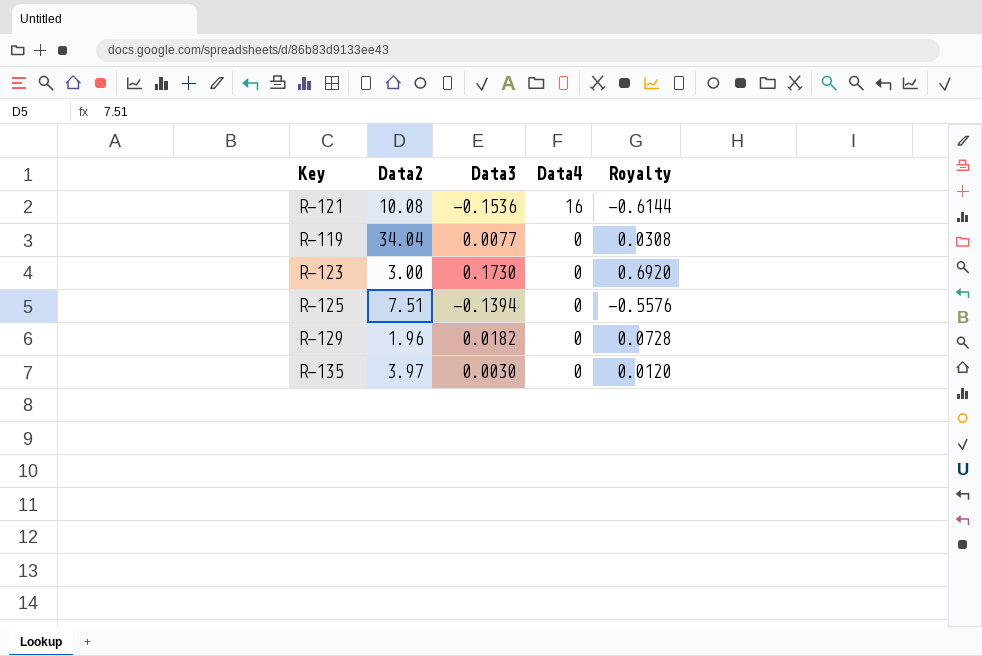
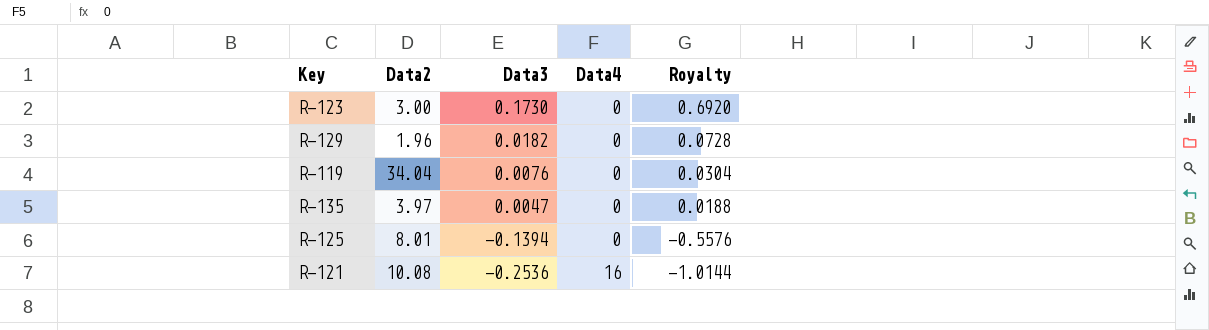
row order: Data4 descending -> Data3 descending
R-119 | Data3: 0.0077 -> 0.0076
R-119 | Royalty: 0.0308 -> 0.0304
R-135 | Data3: 0.0030 -> 0.0047
R-135 | Royalty: 0.0120 -> 0.0188
R-125 | Data2: 7.51 -> 8.01
R-121 | Data3: -0.1536 -> -0.2536
R-121 | Royalty: -0.6144 -> -1.0144

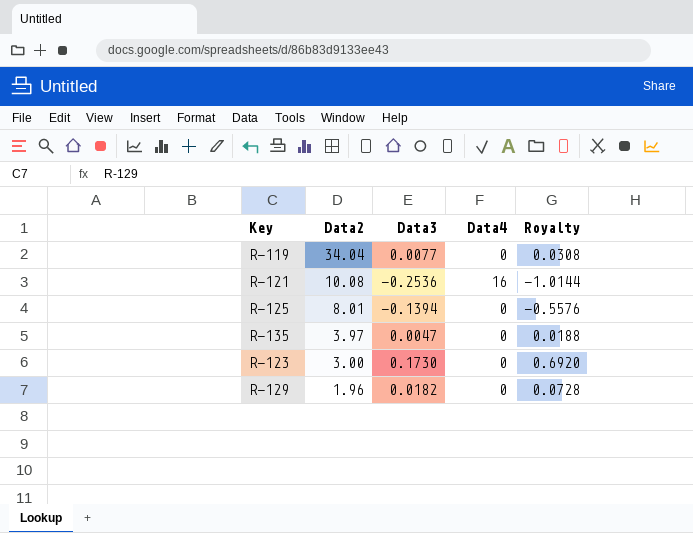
row order: Data3 descending -> Data2 descending
R-119 | Data3: 0.0076 -> 0.0077
R-119 | Royalty: 0.0304 -> 0.0308

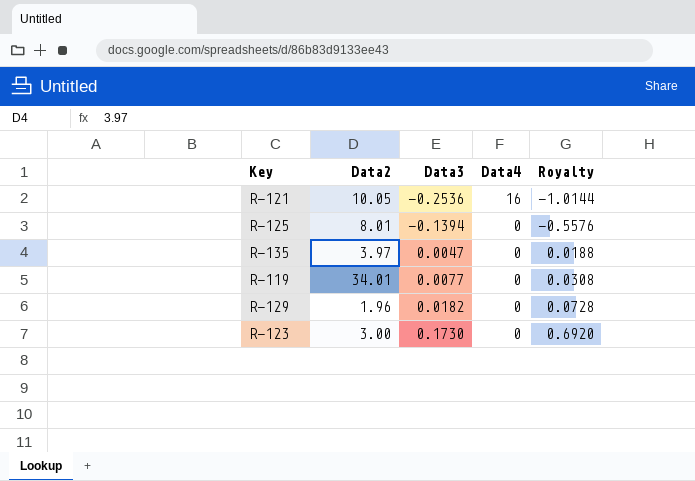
row order: Data2 descending -> Data3 ascending
R-121 | Data2: 10.08 -> 10.05
R-119 | Data2: 34.04 -> 34.01

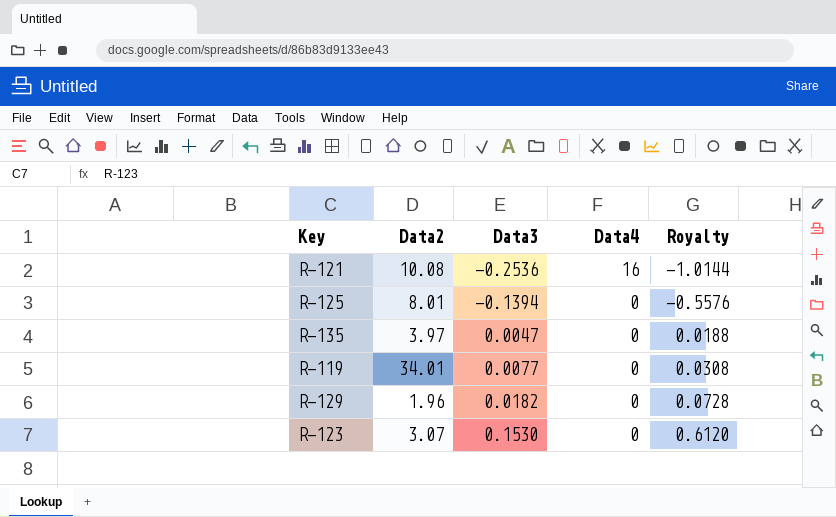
R-121 | Data2: 10.05 -> 10.08
R-123 | Data2: 3.00 -> 3.07
R-123 | Data3: 0.1730 -> 0.1530
R-123 | Royalty: 0.6920 -> 0.6120

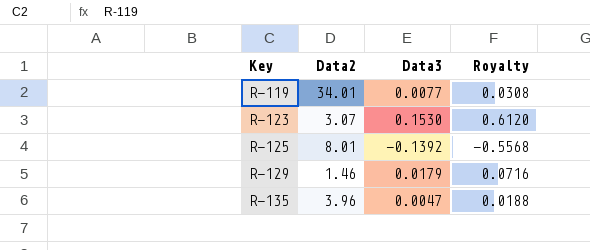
row order: Data3 ascending -> Key ascending
column Data4 | position: 4 -> none
row R-121: 10.08 | -0.2536 | 16 | -1.0144 -> none
R-125 | Data3: -0.1394 -> -0.1392
R-125 | Royalty: -0.5576 -> -0.5568
R-129 | Data2: 1.96 -> 1.46
R-129 | Data3: 0.0182 -> 0.0179
R-129 | Royalty: 0.0728 -> 0.0716
R-135 | Data2: 3.97 -> 3.96

